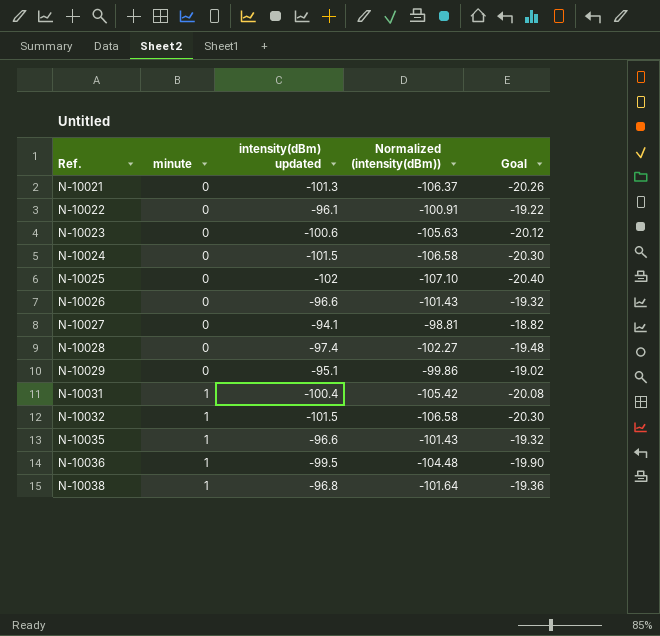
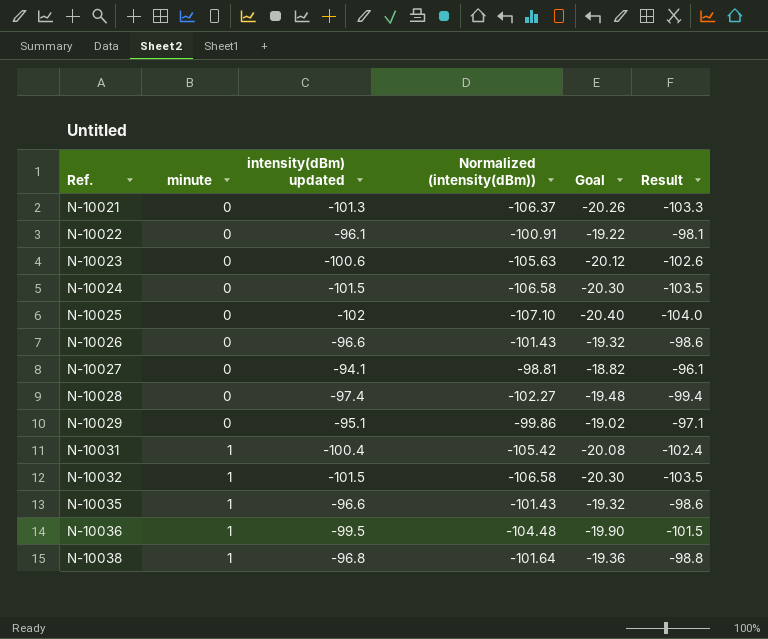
column Result | formula: none -> [intensity(dBm) updated] - 2

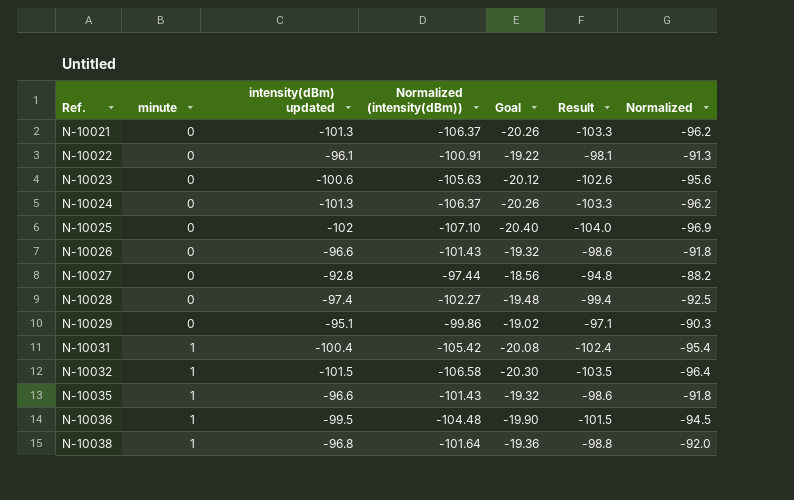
column Normalized | formula: none -> [intensity(dBm) updated] * 0.95
N-10024 | intensity(dBm) updated: -101.5 -> -101.3
N-10024 | Normalized (intensity(dBm)): -106.58 -> -106.37
N-10024 | Goal: -20.30 -> -20.26
N-10024 | Result: -103.5 -> -103.3
N-10027 | intensity(dBm) updated: -94.1 -> -92.8
N-10027 | Normalized (intensity(dBm)): -98.81 -> -97.44
N-10027 | Goal: -18.82 -> -18.56
N-10027 | Result: -96.1 -> -94.8

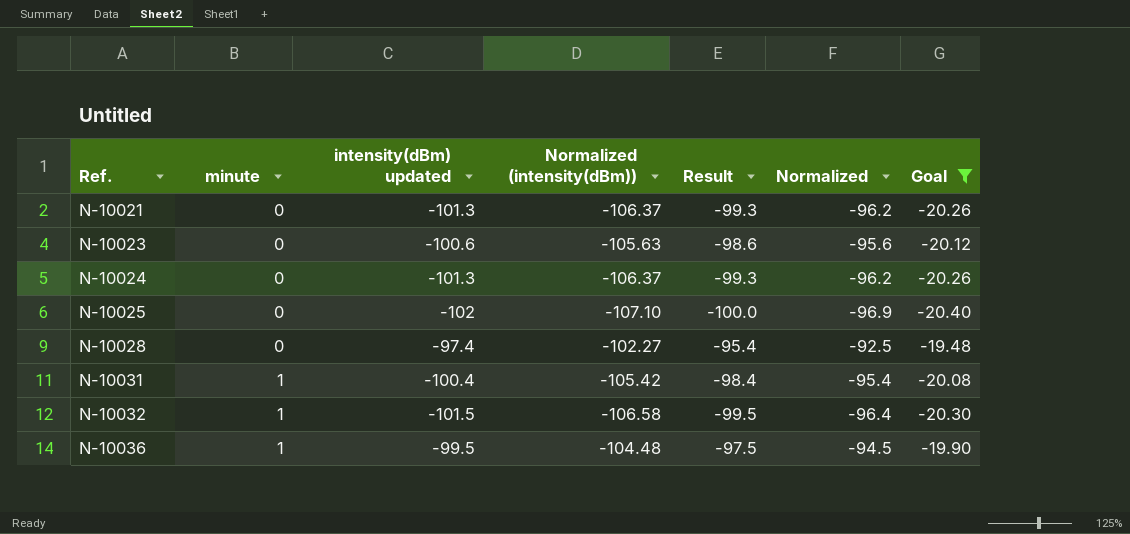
filter: none -> Goal <= -19.48
column Result | formula: [intensity(dBm) updated] - 2 -> [intensity(dBm) updated] + 2
column Goal | position: 5 -> 7

